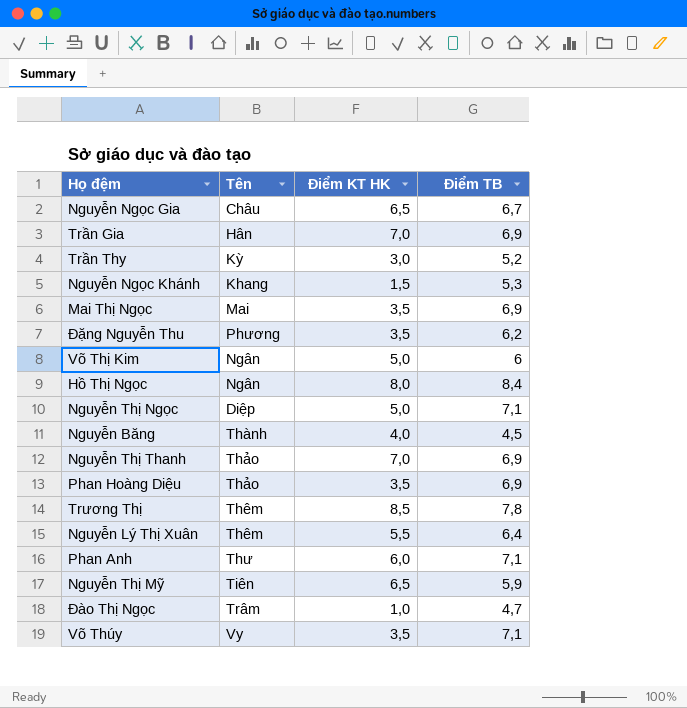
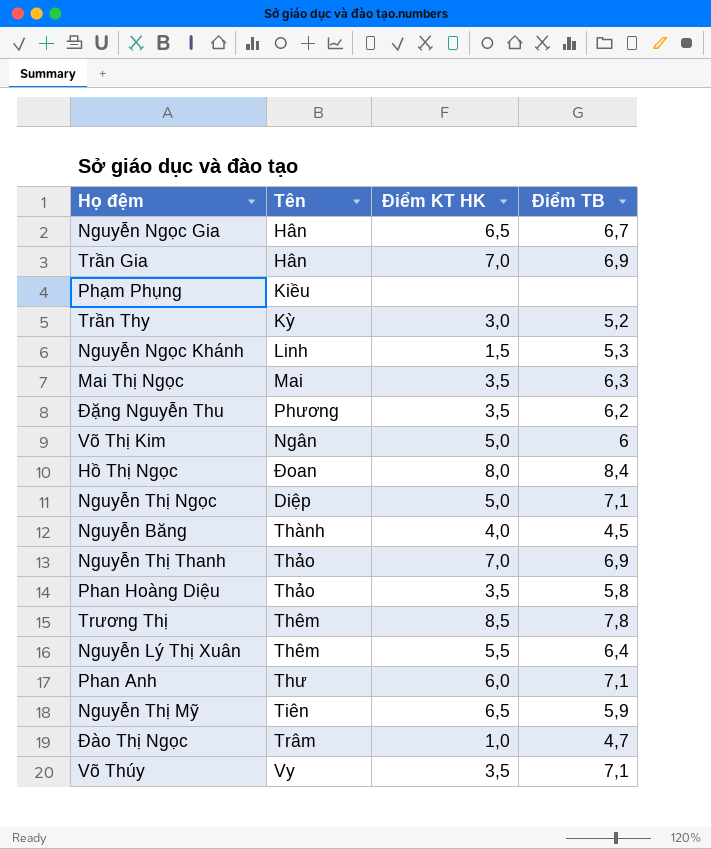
Nguyễn Ngọc Gia | Tên: Châu -> Hân
row Phạm Phụng: none -> Kiều | none | none
Nguyễn Ngọc Khánh | Tên: Khang -> Linh
Mai Thị Ngọc | Điểm TB: 6,9 -> 6,3
Hồ Thị Ngọc | Tên: Ngân -> Đoan
Phan Hoàng Diệu | Điểm TB: 6,9 -> 5,8

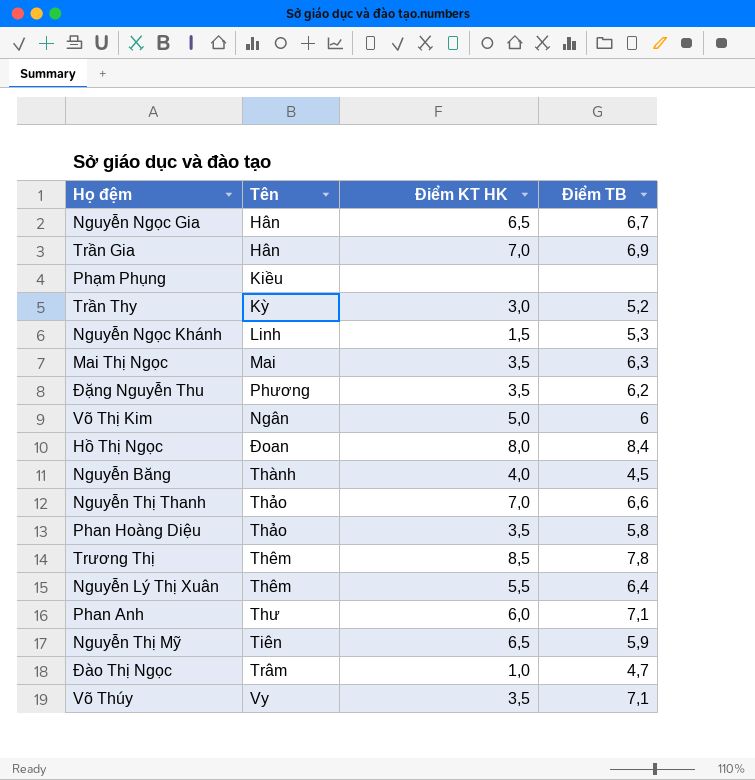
row Nguyễn Thị Ngọc: Diệp | 5,0 | 7,1 -> none
Nguyễn Thị Thanh | Điểm TB: 6,9 -> 6,6

